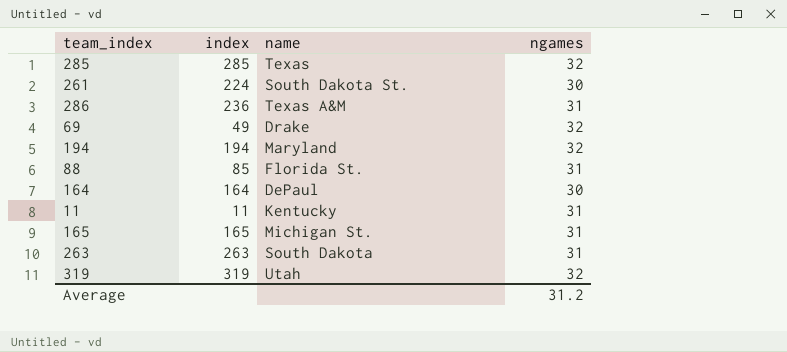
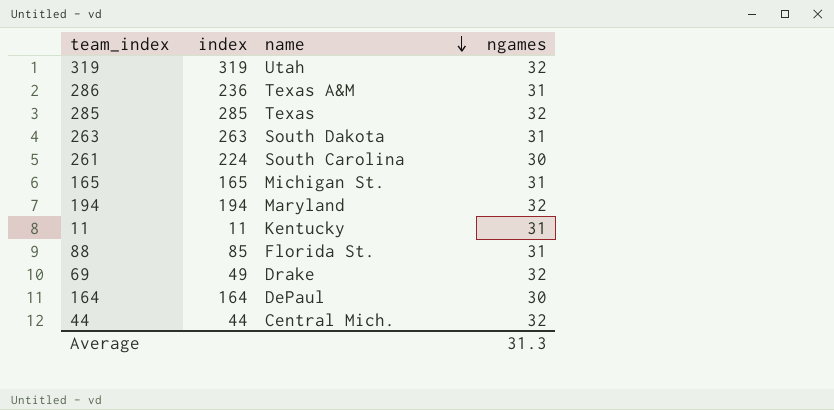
row order: none -> name descending
261 | name: South Dakota St. -> South Carolina
row 44: none -> 44 | Central Mich. | 32
Average | ngames: 31.2 -> 31.3

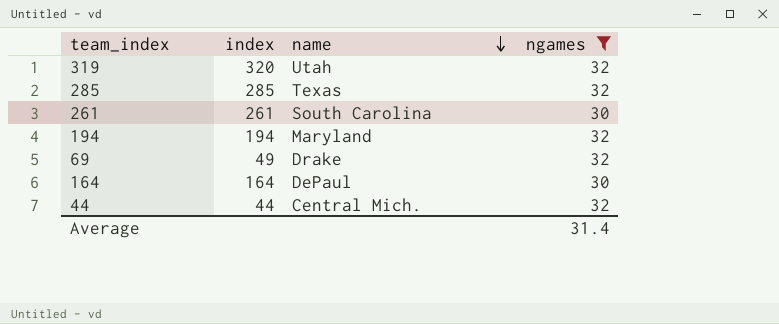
filter: none -> ngames != 31
319 | index: 319 -> 320
261 | index: 224 -> 261
Average | ngames: 31.3 -> 31.4

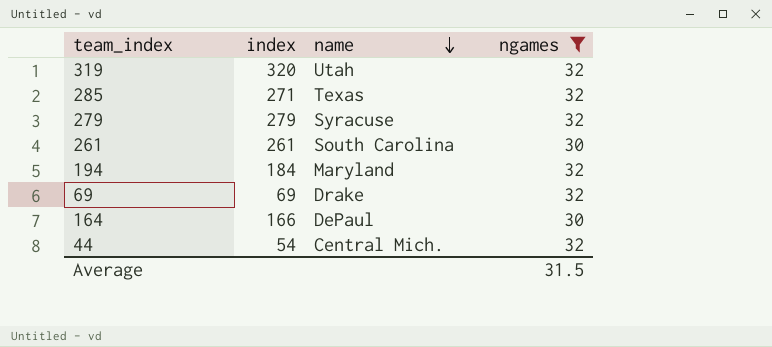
285 | index: 285 -> 271
row 279: none -> 279 | Syracuse | 32
194 | index: 194 -> 184
69 | index: 49 -> 69
164 | index: 164 -> 166
44 | index: 44 -> 54
Average | ngames: 31.4 -> 31.5

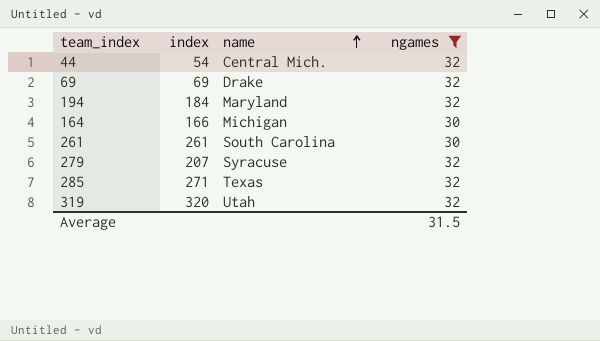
row order: name descending -> name ascending
164 | name: DePaul -> Michigan
279 | index: 279 -> 207

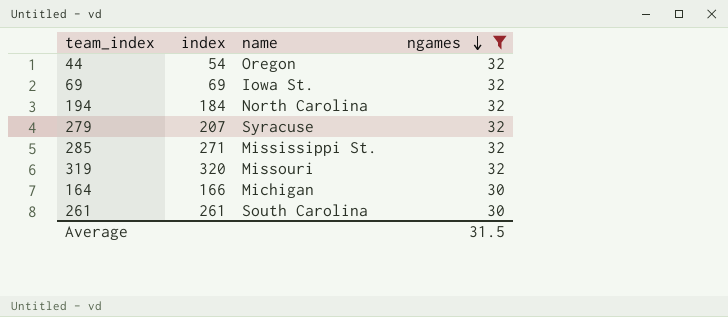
row order: name ascending -> ngames descending
44 | name: Central Mich. -> Oregon
69 | name: Drake -> Iowa St.
194 | name: Maryland -> North Carolina
285 | name: Texas -> Mississippi St.
319 | name: Utah -> Missouri

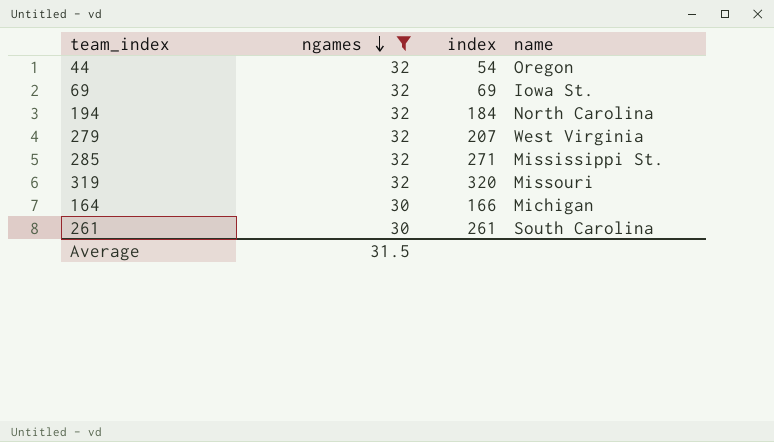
column ngames | position: 4 -> 2
279 | name: Syracuse -> West Virginia

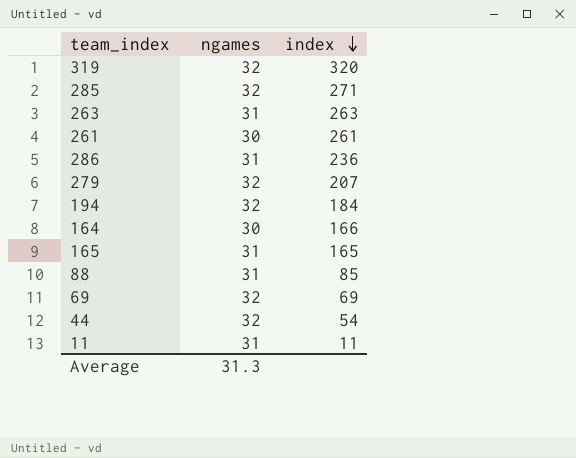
filter: ngames != 31 -> none
row order: ngames descending -> index descending
column name | position: 4 -> none
Average | ngames: 31.5 -> 31.3

